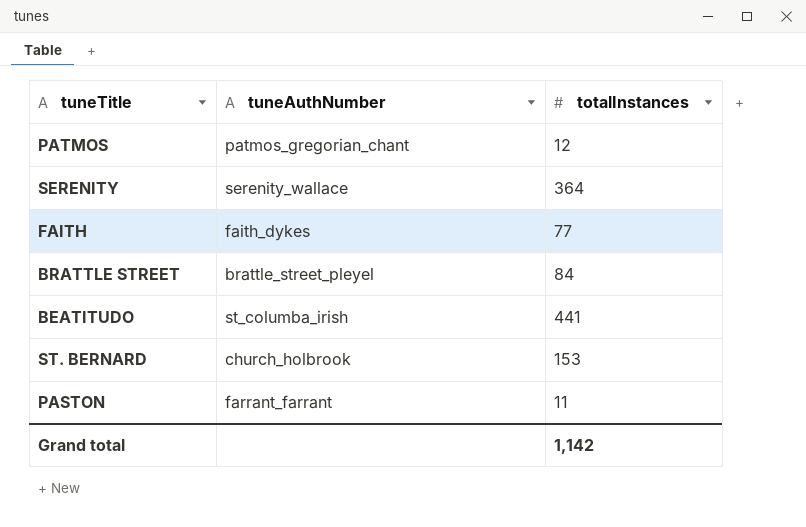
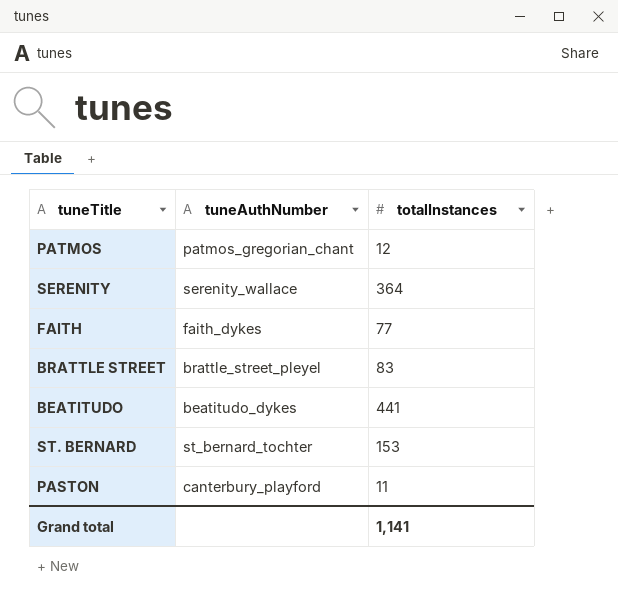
BRATTLE STREET | totalInstances: 84 -> 83
BEATITUDO | tuneAuthNumber: st_columba_irish -> beatitudo_dykes
ST. BERNARD | tuneAuthNumber: church_holbrook -> st_bernard_tochter
PASTON | tuneAuthNumber: farrant_farrant -> canterbury_playford
Grand total | totalInstances: 1,142 -> 1,141

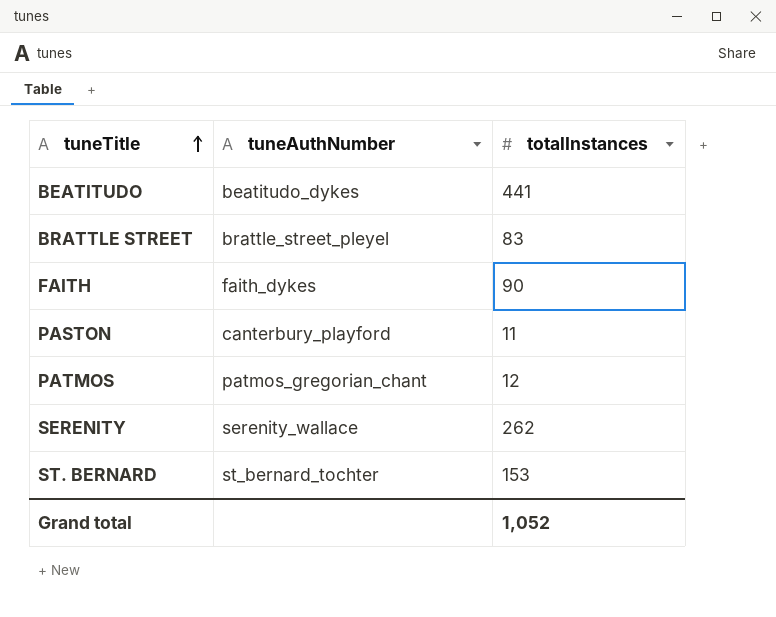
row order: none -> tuneTitle ascending
FAITH | totalInstances: 77 -> 90
SERENITY | totalInstances: 364 -> 262
Grand total | totalInstances: 1,141 -> 1,052

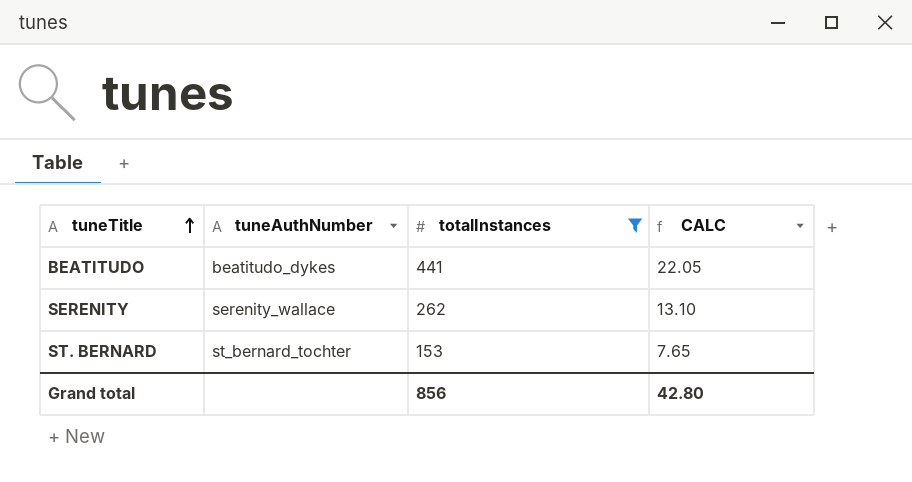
filter: none -> totalInstances >= 153
column CALC | formula: none -> [totalInstances] * 0.05
Grand total | totalInstances: 1,052 -> 856

